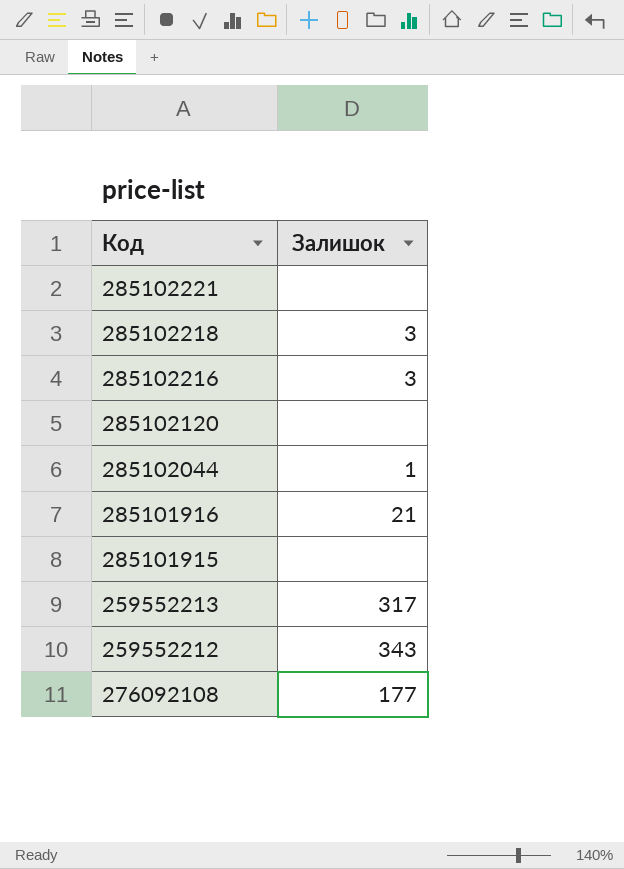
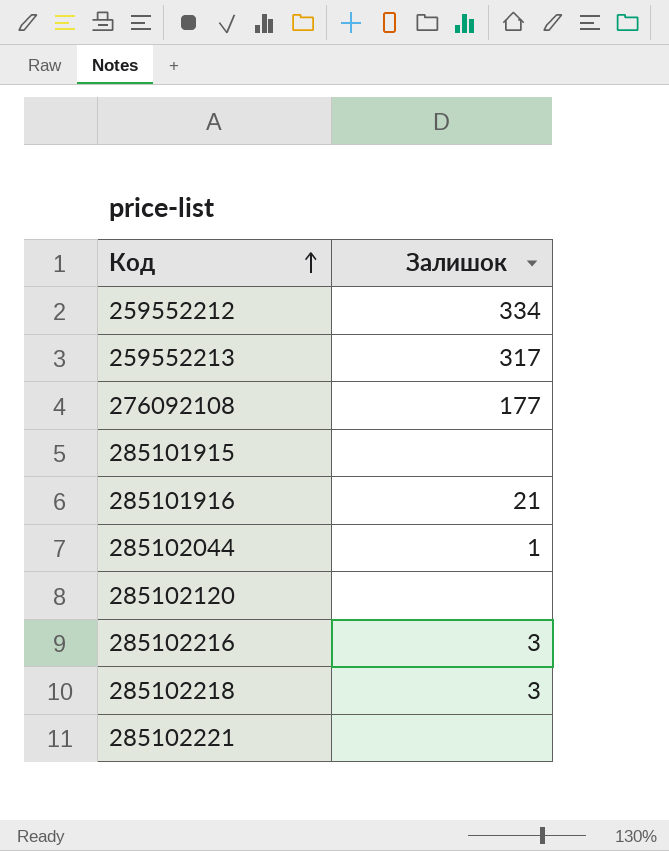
row order: none -> Код ascending
259552212 | Залишок: 343 -> 334

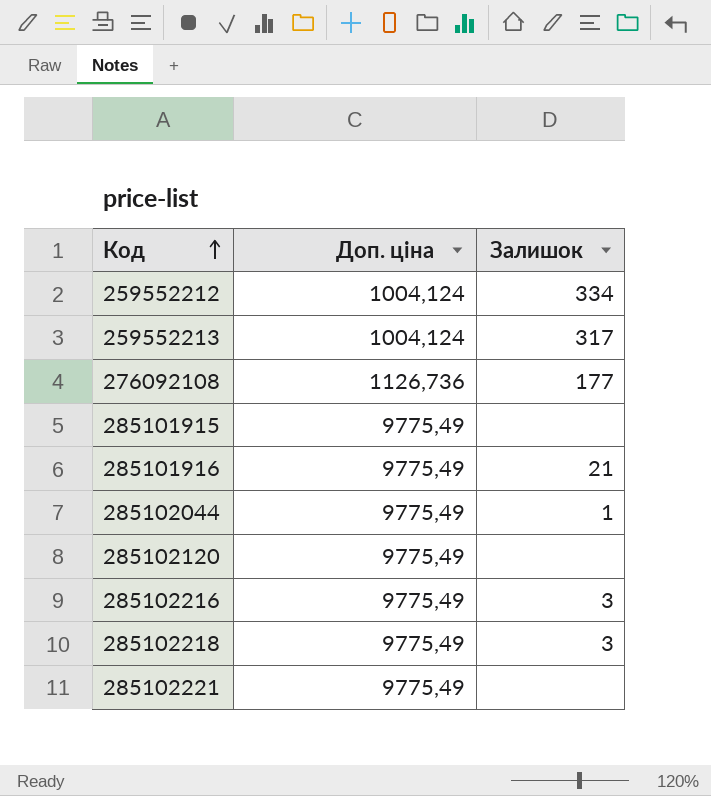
column Доп. ціна | position: none -> 2

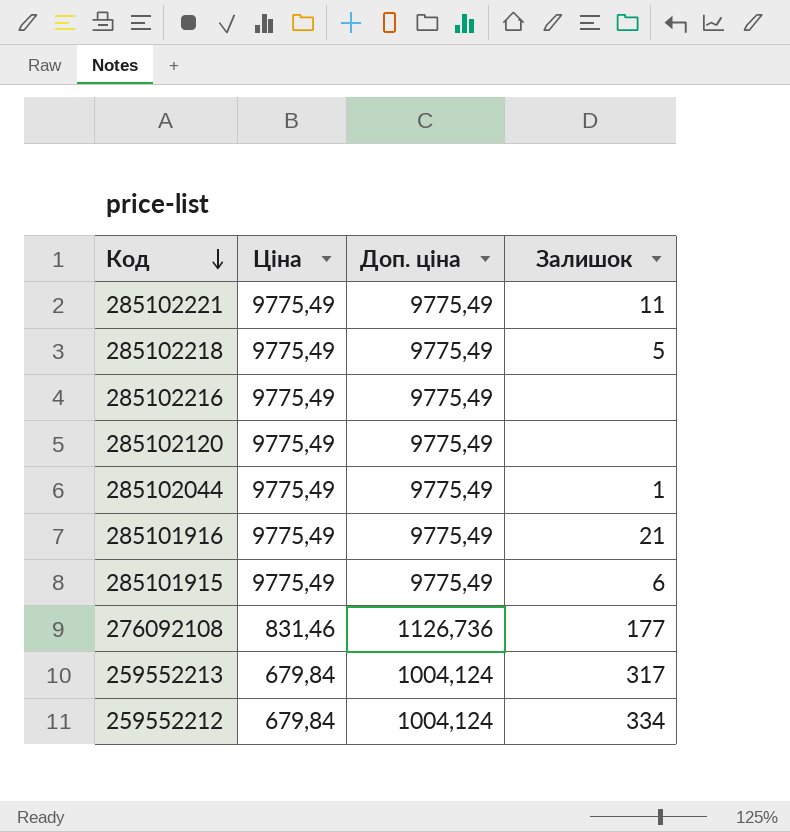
row order: Код ascending -> Код descending
column Ціна | position: none -> 2
285102221 | Залишок: none -> 11
285102218 | Залишок: 3 -> 5
285102216 | Залишок: 3 -> none
285101915 | Залишок: none -> 6

